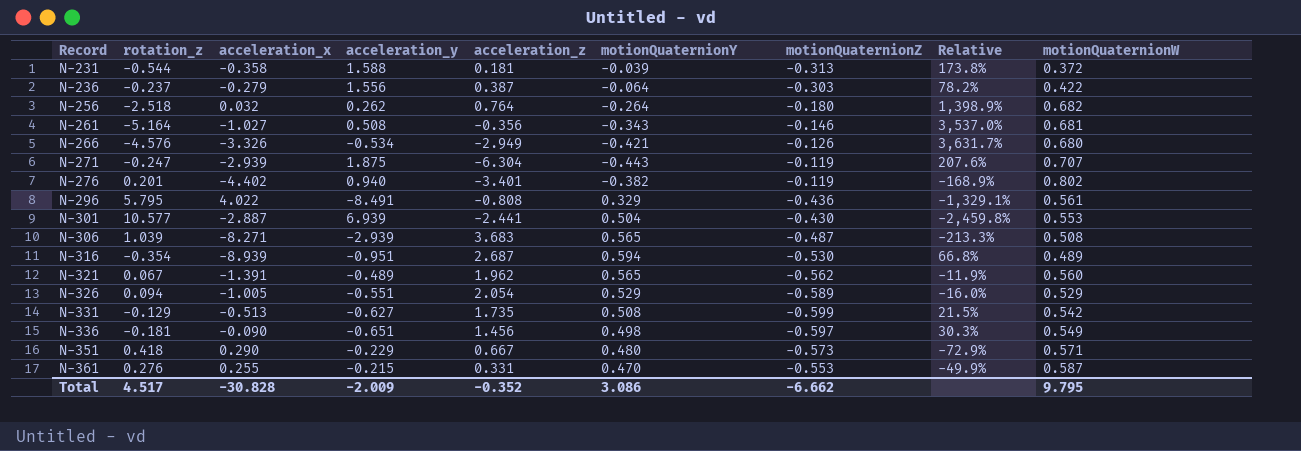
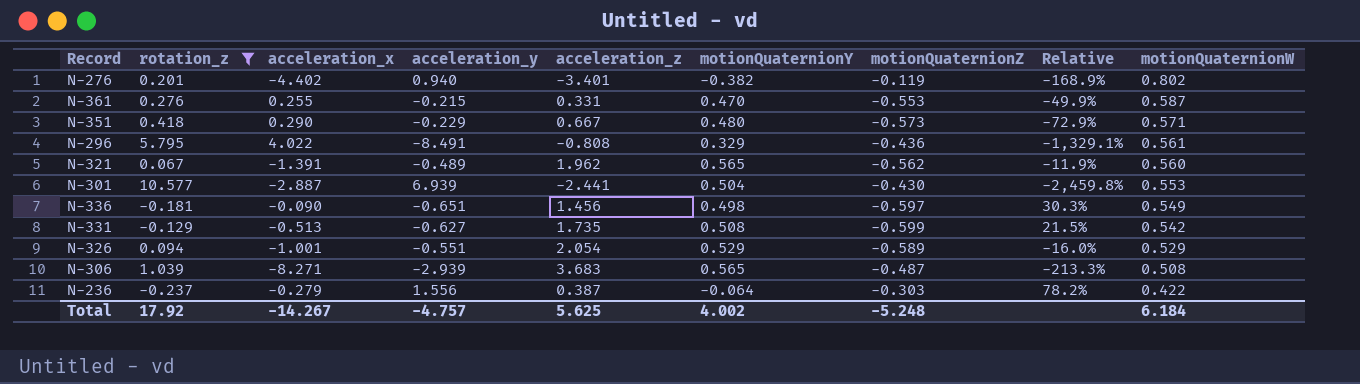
filter: none -> rotation_z >= -0.237
row order: Record ascending -> motionQuaternionW descending
N-326 | acceleration_x: -1.005 -> -1.001
Total | rotation_z: 4.517 -> 17.92
Total | acceleration_x: -30.828 -> -14.267
Total | acceleration_y: -2.009 -> -4.757
Total | acceleration_z: -0.352 -> 5.625
Total | motionQuaternionY: 3.086 -> 4.002
Total | motionQuaternionZ: -6.662 -> -5.248
Total | motionQuaternionW: 9.795 -> 6.184

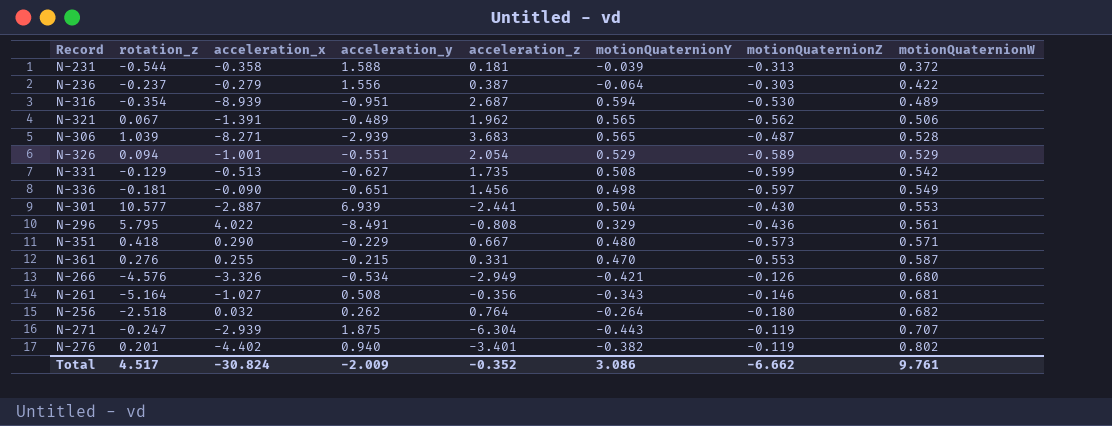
filter: rotation_z >= -0.237 -> none
row order: motionQuaternionW descending -> motionQuaternionW ascending
column Relative | formula: [rotation_z] / [motionQuaternionZ] -> none
N-321 | motionQuaternionW: 0.560 -> 0.506
N-306 | motionQuaternionW: 0.508 -> 0.528
Total | rotation_z: 17.92 -> 4.517
Total | acceleration_x: -14.267 -> -30.824
Total | acceleration_y: -4.757 -> -2.009
Total | acceleration_z: 5.625 -> -0.352
Total | motionQuaternionY: 4.002 -> 3.086
Total | motionQuaternionZ: -5.248 -> -6.662
Total | motionQuaternionW: 6.184 -> 9.761

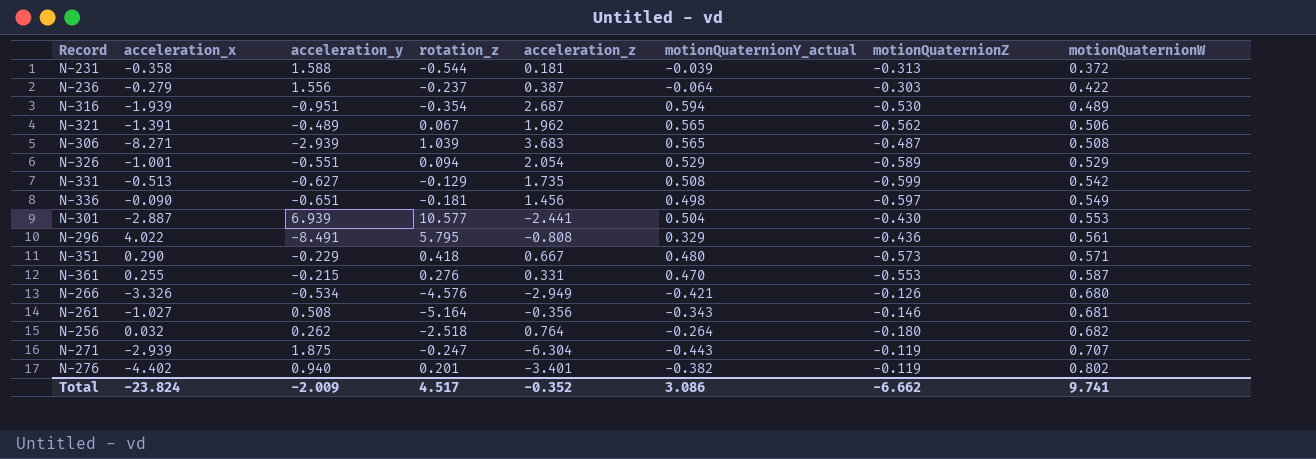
column rotation_z | position: 2 -> 4
column name: motionQuaternionY -> motionQuaternionY_actual
N-316 | acceleration_x: -8.939 -> -1.939
N-306 | motionQuaternionW: 0.528 -> 0.508
Total | acceleration_x: -30.824 -> -23.824
Total | motionQuaternionW: 9.761 -> 9.741

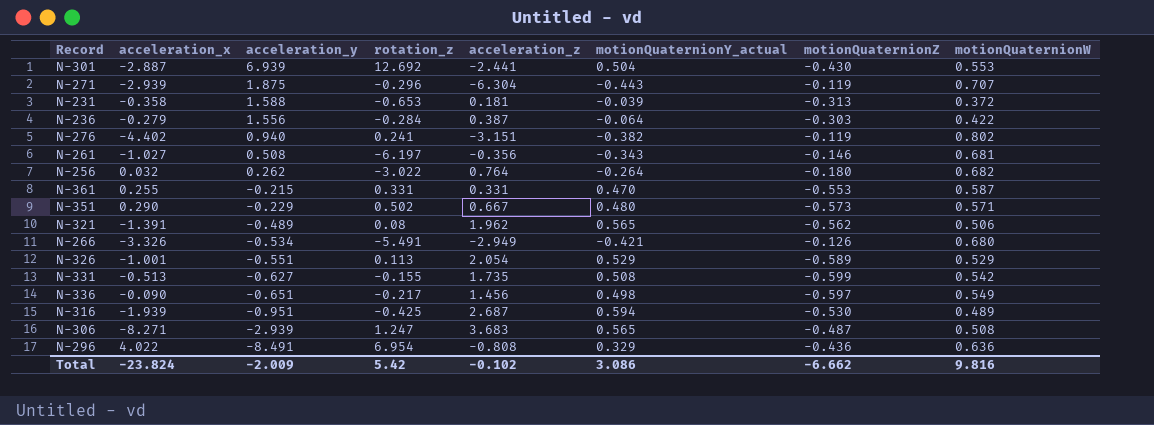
row order: motionQuaternionW ascending -> acceleration_y descending
N-301 | rotation_z: 10.577 -> 12.692
N-271 | rotation_z: -0.247 -> -0.296
N-231 | rotation_z: -0.544 -> -0.653
N-236 | rotation_z: -0.237 -> -0.284
N-276 | rotation_z: 0.201 -> 0.241
N-276 | acceleration_z: -3.401 -> -3.151
N-261 | rotation_z: -5.164 -> -6.197
N-256 | rotation_z: -2.518 -> -3.022
N-361 | rotation_z: 0.276 -> 0.331
N-351 | rotation_z: 0.418 -> 0.502
N-321 | rotation_z: 0.067 -> 0.08
N-266 | rotation_z: -4.576 -> -5.491
N-326 | rotation_z: 0.094 -> 0.113
N-331 | rotation_z: -0.129 -> -0.155
N-336 | rotation_z: -0.181 -> -0.217
N-316 | rotation_z: -0.354 -> -0.425
N-306 | rotation_z: 1.039 -> 1.247
N-296 | rotation_z: 5.795 -> 6.954
N-296 | motionQuaternionW: 0.561 -> 0.636
Total | rotation_z: 4.517 -> 5.42
Total | acceleration_z: -0.352 -> -0.102
Total | motionQuaternionW: 9.741 -> 9.816

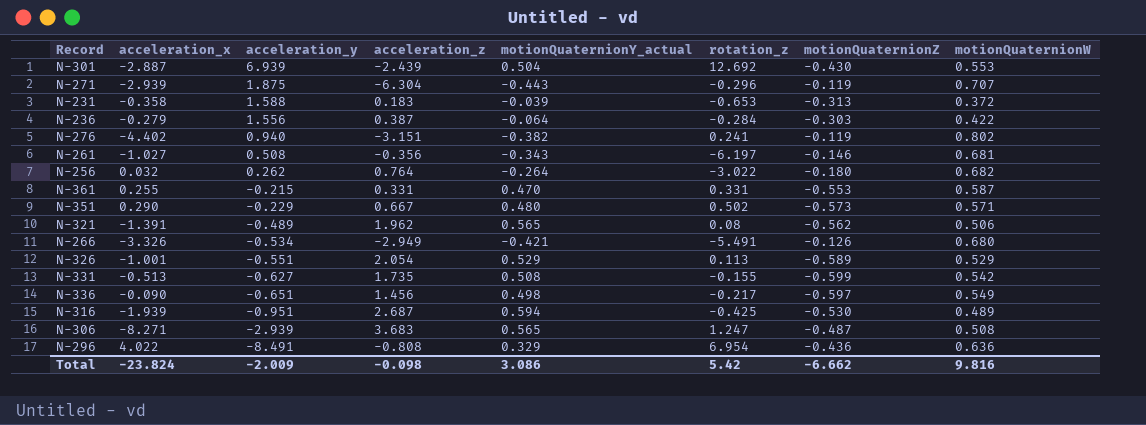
column rotation_z | position: 4 -> 6
N-301 | acceleration_z: -2.441 -> -2.439
N-231 | acceleration_z: 0.181 -> 0.183
Total | acceleration_z: -0.102 -> -0.098

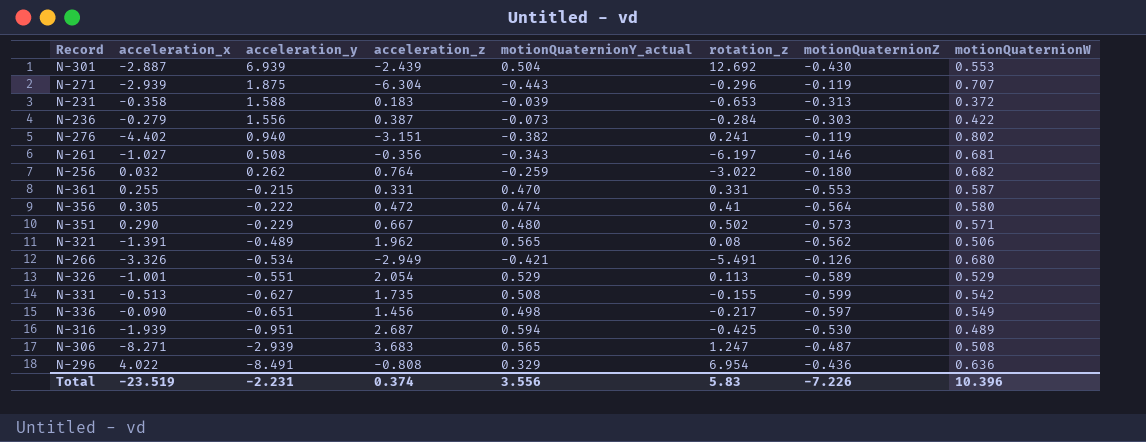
N-236 | motionQuaternionY_actual: -0.064 -> -0.073
N-256 | motionQuaternionY_actual: -0.264 -> -0.259
row N-356: none -> 0.305 | -0.222 | 0.472 | 0.474 | 0.41 | -0.564 | 0.580
Total | acceleration_x: -23.824 -> -23.519
Total | acceleration_y: -2.009 -> -2.231
Total | acceleration_z: -0.098 -> 0.374
Total | motionQuaternionY_actual: 3.086 -> 3.556
Total | rotation_z: 5.42 -> 5.83
Total | motionQuaternionZ: -6.662 -> -7.226
Total | motionQuaternionW: 9.816 -> 10.396

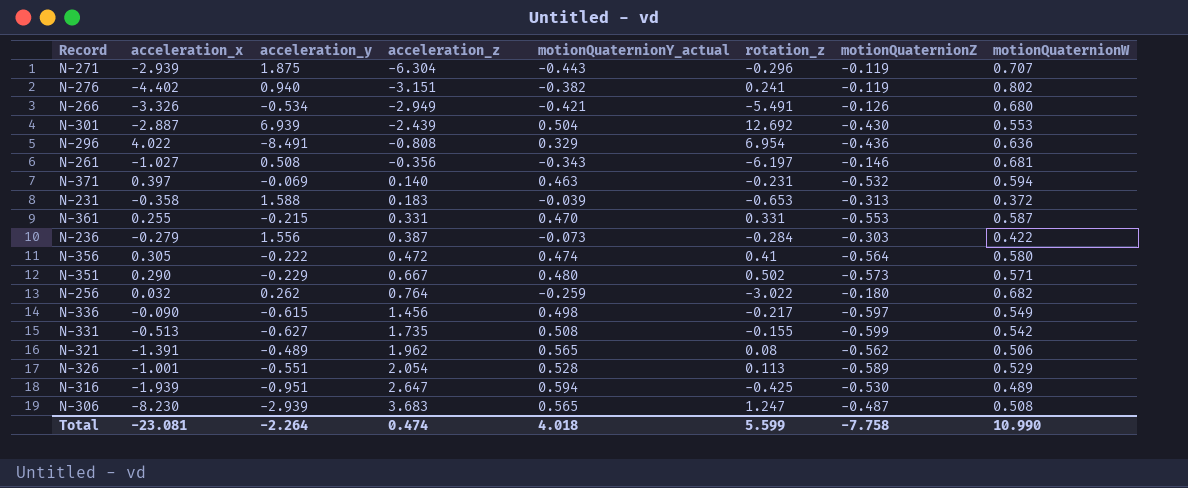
row order: acceleration_y descending -> acceleration_z ascending
row N-371: none -> 0.397 | -0.069 | 0.140 | 0.463 | -0.231 | -0.532 | 0.594
N-336 | acceleration_y: -0.651 -> -0.615
N-326 | motionQuaternionY_actual: 0.529 -> 0.528
N-316 | acceleration_z: 2.687 -> 2.647
N-306 | acceleration_x: -8.271 -> -8.230
Total | acceleration_x: -23.519 -> -23.081
Total | acceleration_y: -2.231 -> -2.264
Total | acceleration_z: 0.374 -> 0.474
Total | motionQuaternionY_actual: 3.556 -> 4.018
Total | rotation_z: 5.83 -> 5.599
Total | motionQuaternionZ: -7.226 -> -7.758
Total | motionQuaternionW: 10.396 -> 10.990

